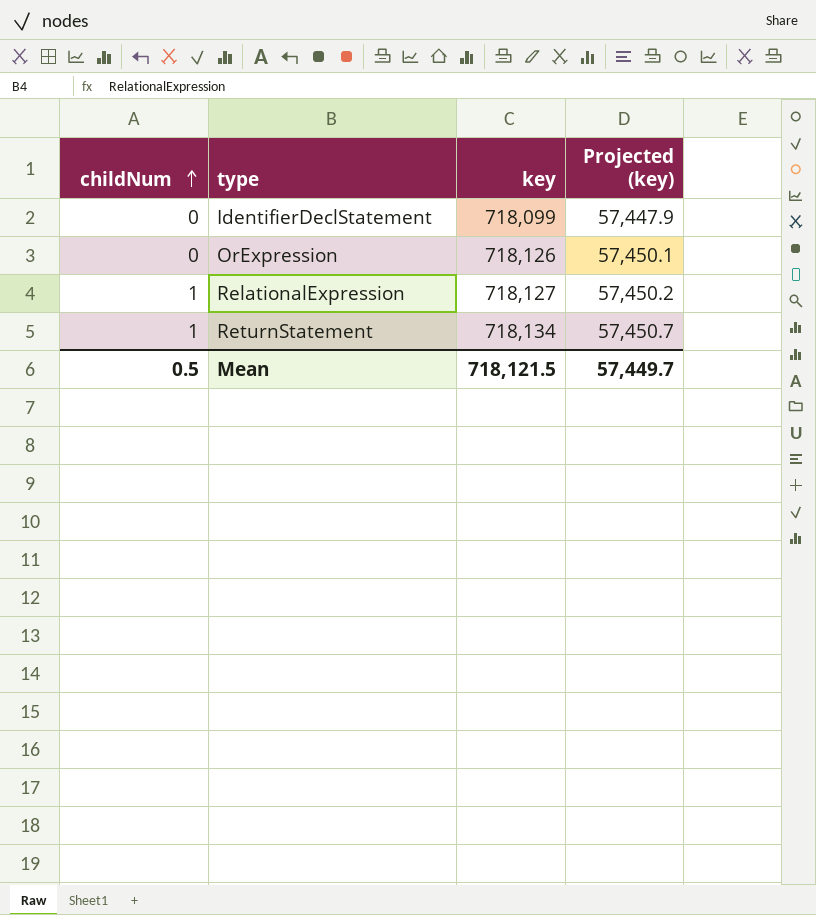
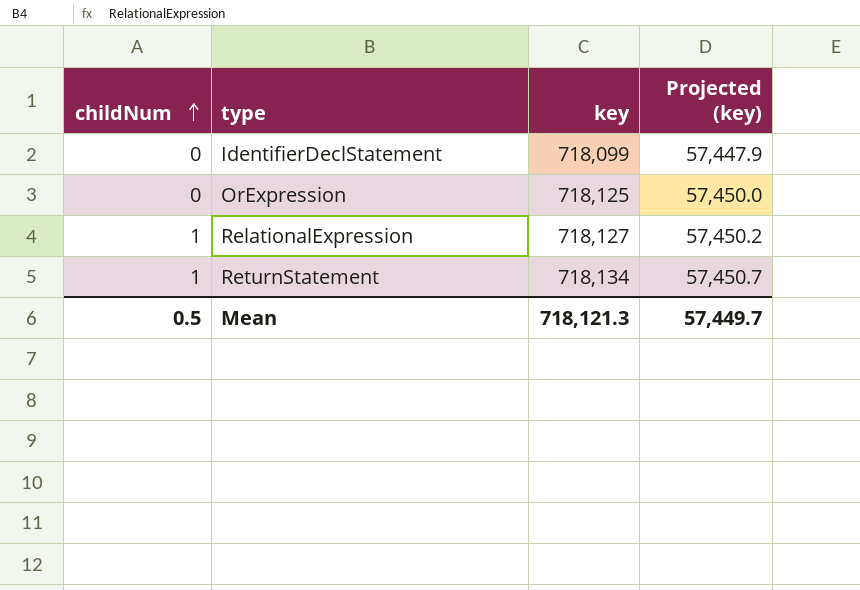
OrExpression | key: 718,126 -> 718,125
OrExpression | Projected (key): 57,450.1 -> 57,450.0
Mean | key: 718,121.5 -> 718,121.3

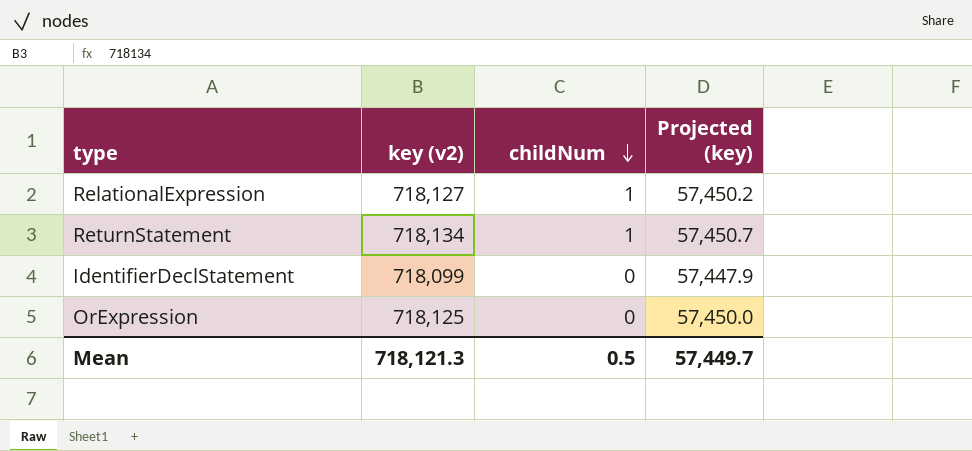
row order: childNum ascending -> childNum descending
column name: key -> key (v2)
column childNum | position: 1 -> 3

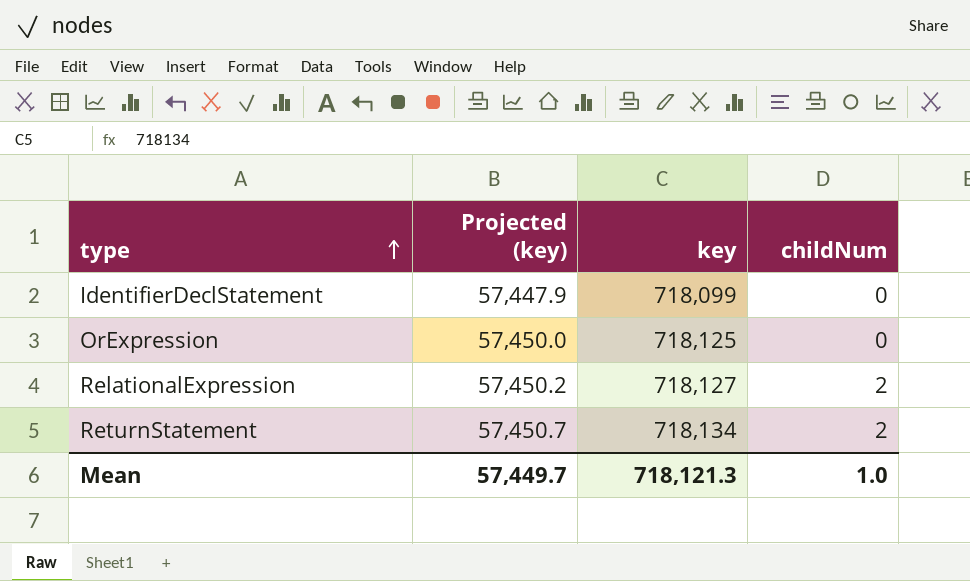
row order: childNum descending -> type ascending
column Projected (key) | position: 4 -> 2
column name: key (v2) -> key
RelationalExpression | childNum: 1 -> 2
ReturnStatement | childNum: 1 -> 2
Mean | childNum: 0.5 -> 1.0

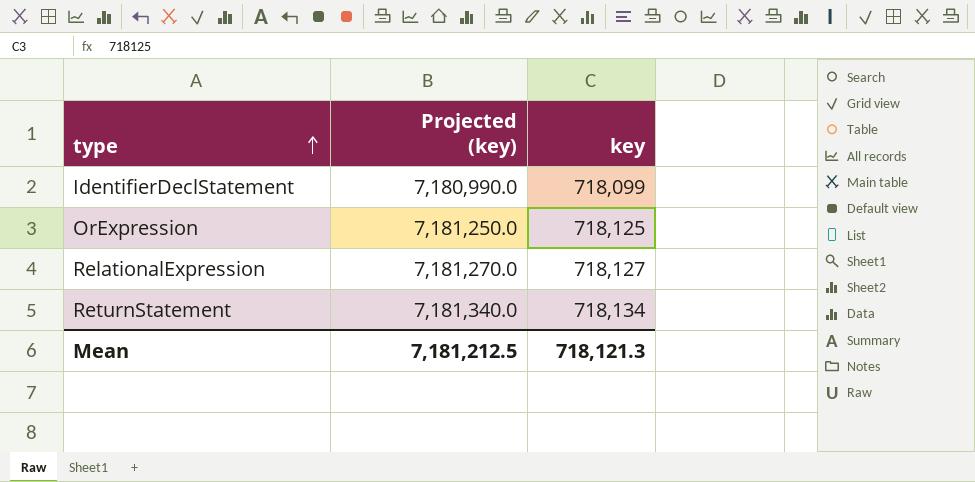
column childNum | position: 4 -> none
column Projected (key) | formula: [key] * 0.08 -> [key] * 10
Mean | Projected (key): 57,449.7 -> 7,181,212.5

